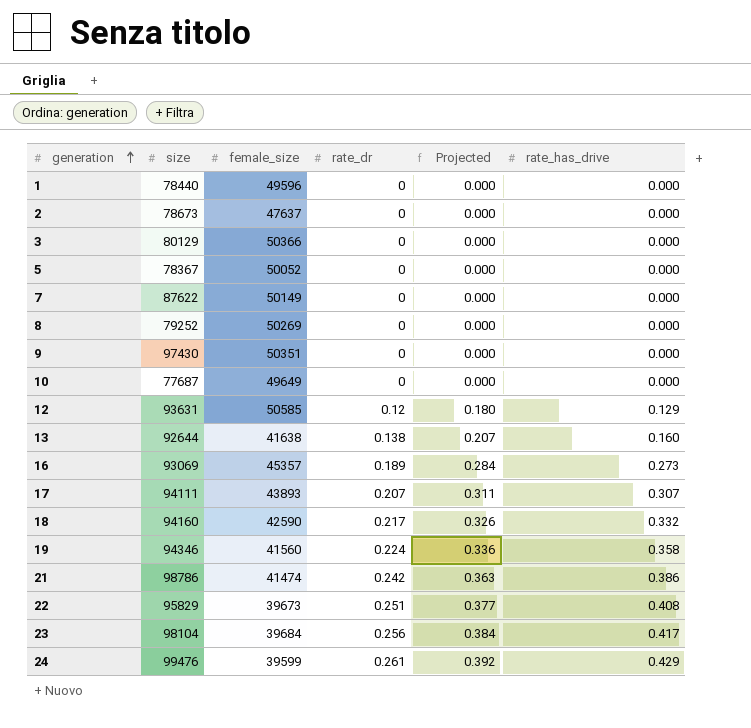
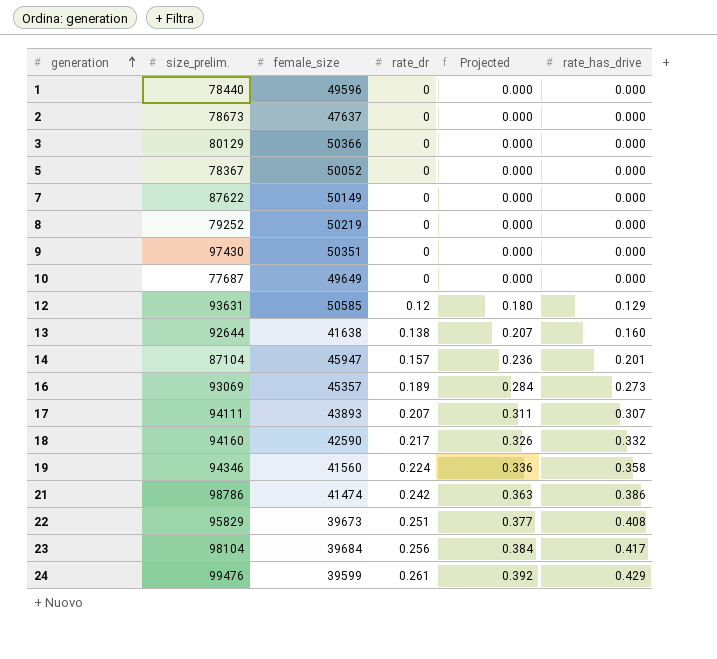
column name: size -> size_prelim.
8 | female_size: 50269 -> 50219
row 14: none -> 87104 | 45947 | 0.157 | 0.236 | 0.201

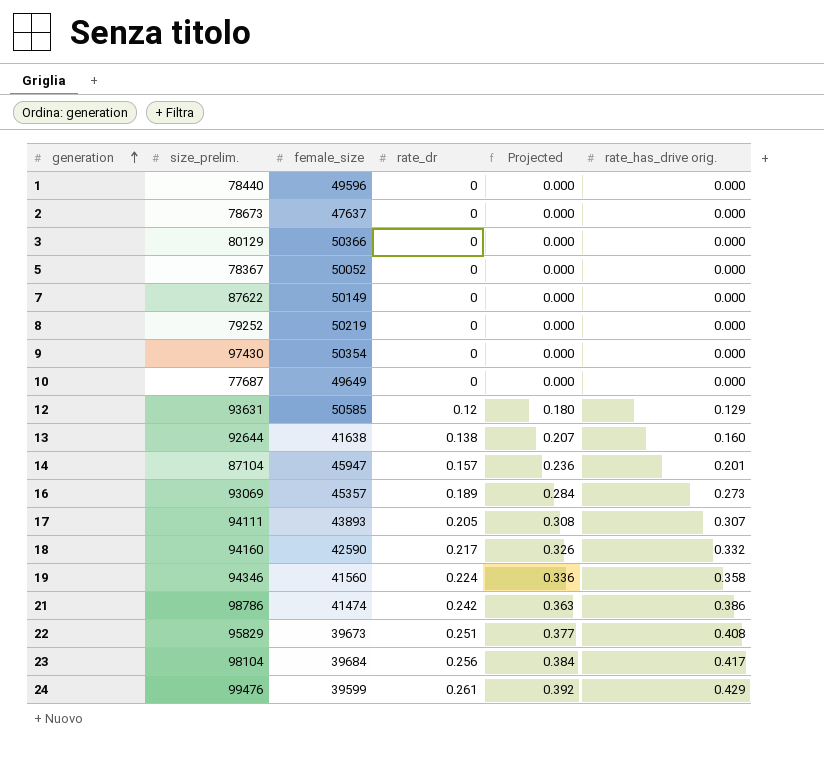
column name: rate_has_drive -> rate_has_drive orig.
9 | female_size: 50351 -> 50354
17 | rate_dr: 0.207 -> 0.205
17 | Projected: 0.311 -> 0.308

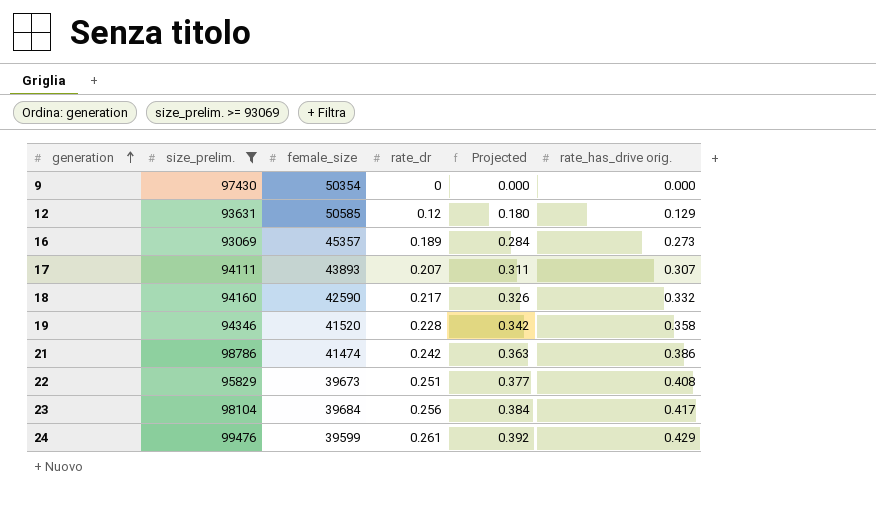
filter: none -> size_prelim. >= 93069
17 | rate_dr: 0.205 -> 0.207
17 | Projected: 0.308 -> 0.311
19 | female_size: 41560 -> 41520
19 | rate_dr: 0.224 -> 0.228
19 | Projected: 0.336 -> 0.342

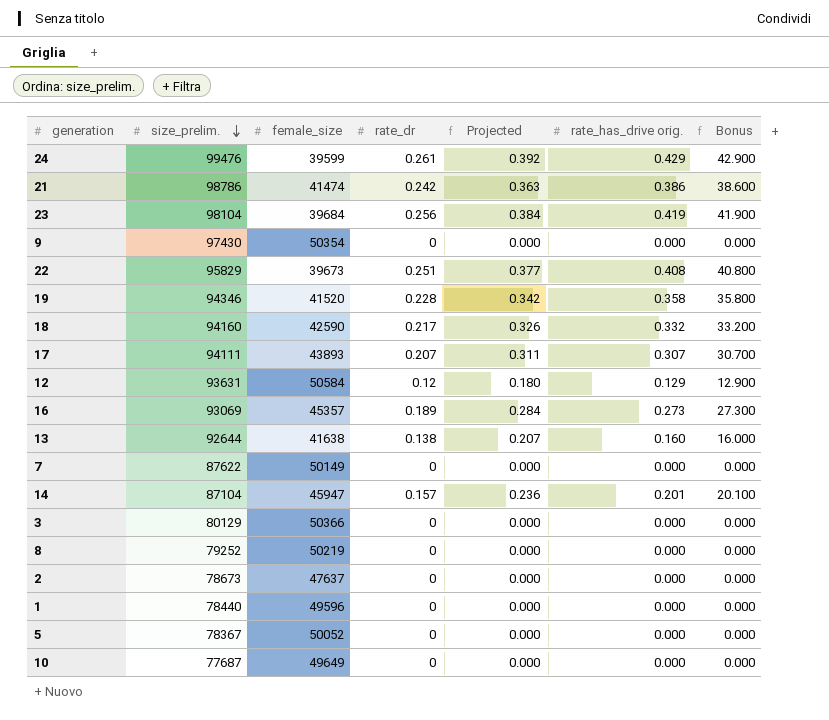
filter: size_prelim. >= 93069 -> none
row order: generation ascending -> size_prelim. descending
column Bonus | formula: none -> [rate_has_drive orig.] * 100
23 | rate_has_drive orig.: 0.417 -> 0.419
12 | female_size: 50585 -> 50584

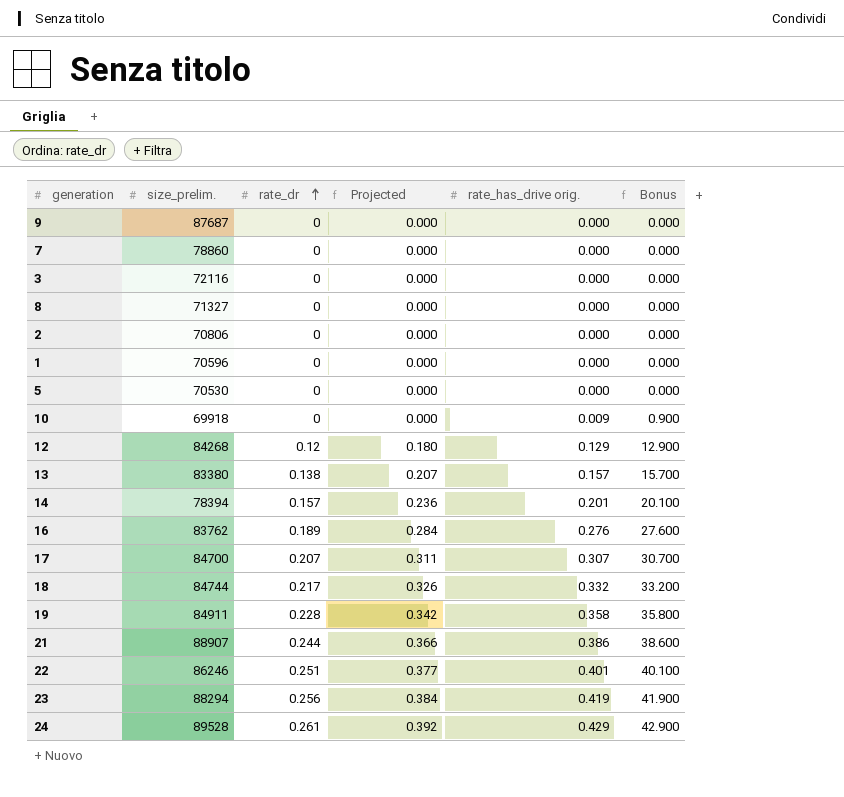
row order: size_prelim. descending -> rate_dr ascending
column female_size | position: 3 -> none
9 | size_prelim.: 97430 -> 87687
7 | size_prelim.: 87622 -> 78860
3 | size_prelim.: 80129 -> 72116
8 | size_prelim.: 79252 -> 71327
2 | size_prelim.: 78673 -> 70806
1 | size_prelim.: 78440 -> 70596
5 | size_prelim.: 78367 -> 70530
10 | size_prelim.: 77687 -> 69918
10 | rate_has_drive orig.: 0.000 -> 0.009
10 | Bonus: 0.000 -> 0.900
12 | size_prelim.: 93631 -> 84268
13 | size_prelim.: 92644 -> 83380
13 | rate_has_drive orig.: 0.160 -> 0.157
13 | Bonus: 16.000 -> 15.700
14 | size_prelim.: 87104 -> 78394
16 | size_prelim.: 93069 -> 83762
16 | rate_has_drive orig.: 0.273 -> 0.276
16 | Bonus: 27.300 -> 27.600
17 | size_prelim.: 94111 -> 84700
18 | size_prelim.: 94160 -> 84744
19 | size_prelim.: 94346 -> 84911
21 | size_prelim.: 98786 -> 88907
21 | rate_dr: 0.242 -> 0.244
21 | Projected: 0.363 -> 0.366
22 | size_prelim.: 95829 -> 86246
22 | rate_has_drive orig.: 0.408 -> 0.401
22 | Bonus: 40.800 -> 40.100
23 | size_prelim.: 98104 -> 88294
24 | size_prelim.: 99476 -> 89528

